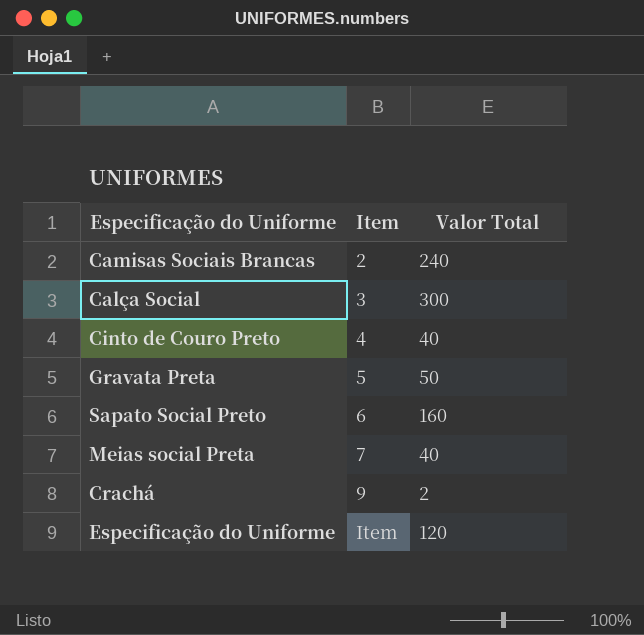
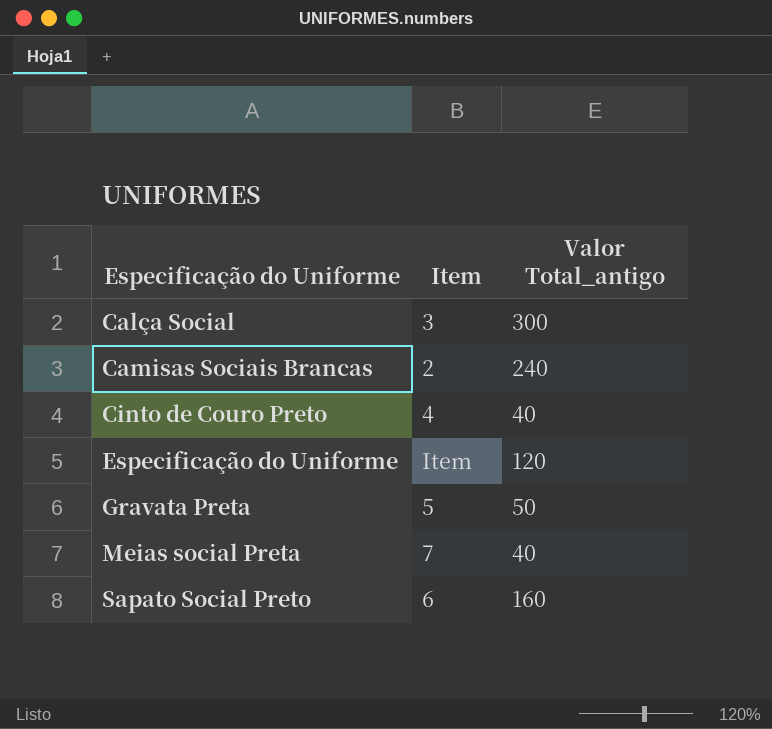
row order: Item ascending -> Especificação do Uniforme ascending
column name: Valor Total -> Valor Total_antigo
row Crachá: 9 | 2 -> none

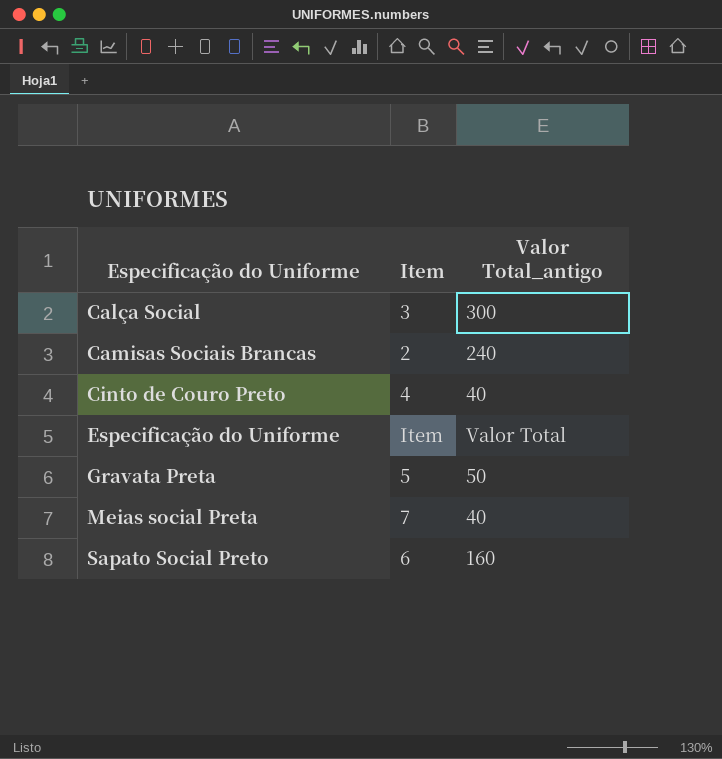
Especificação do Uniforme | Valor Total_antigo: 120 -> Valor Total

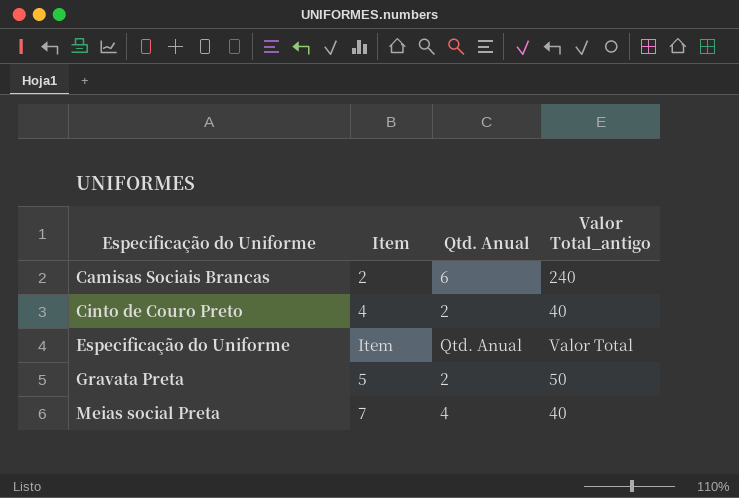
column Qtd. Anual | position: none -> 3
row Calça Social: 3 | 300 -> none
row Sapato Social Preto: 6 | 160 -> none

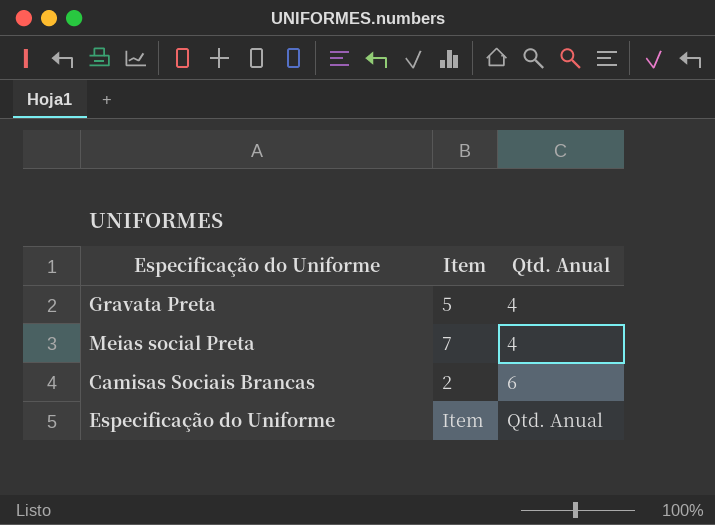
row order: Especificação do Uniforme ascending -> Qtd. Anual ascending
column Valor Total_antigo | position: 4 -> none
row Cinto de Couro Preto: 4 | 2 | 40 -> none
Gravata Preta | Qtd. Anual: 2 -> 4

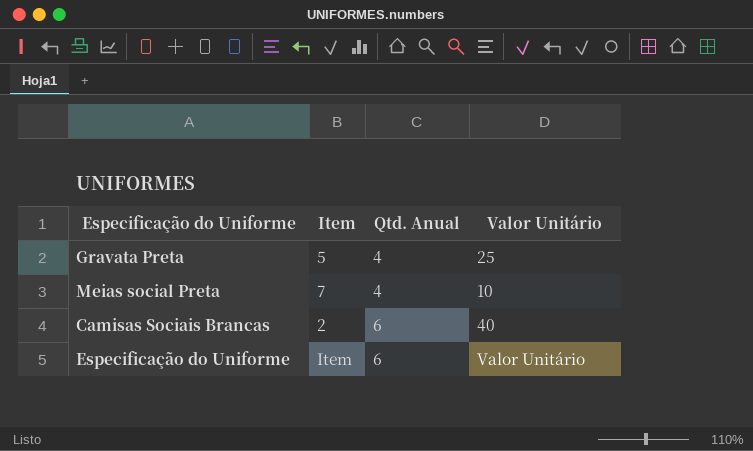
column Valor Unitário | position: none -> 4
Especificação do Uniforme | Qtd. Anual: Qtd. Anual -> 6

